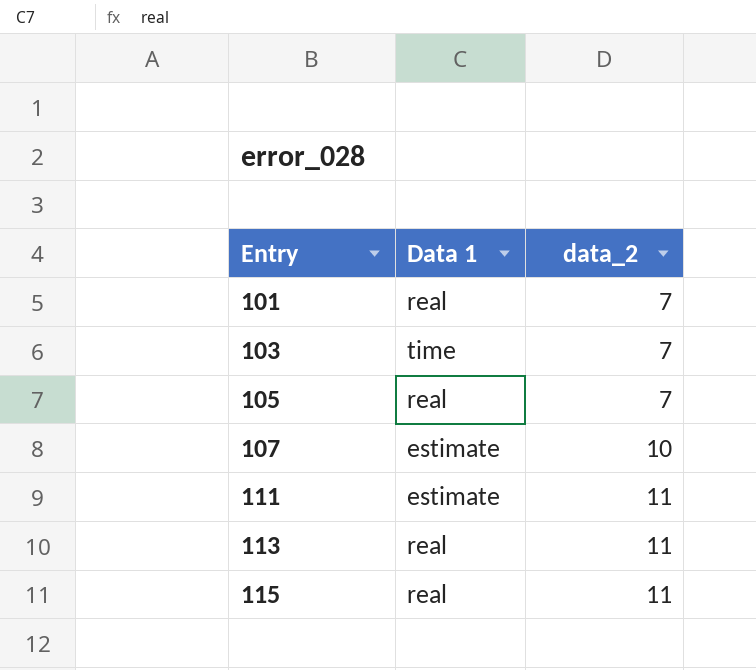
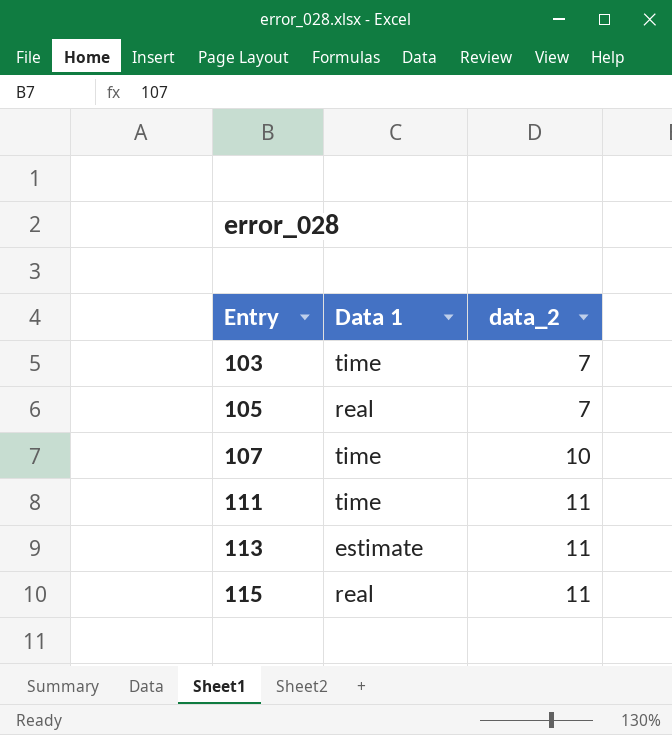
row 101: real | 7 -> none
107 | Data 1: estimate -> time
111 | Data 1: estimate -> time
113 | Data 1: real -> estimate

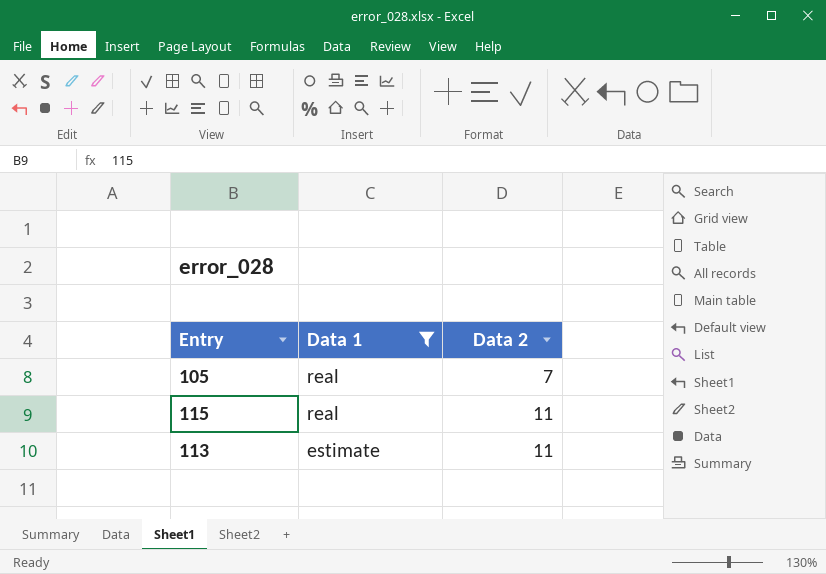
filter: none -> Data 1 != time
row order: Entry ascending -> Data 1 descending
column name: data_2 -> Data 2

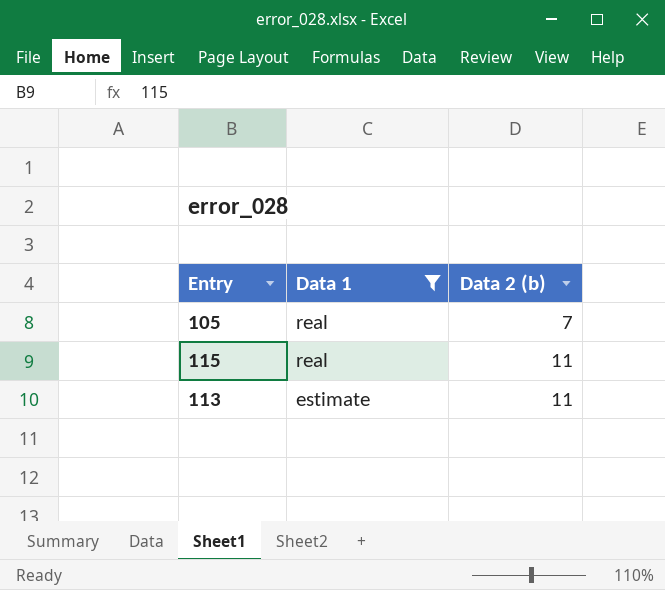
column name: Data 2 -> Data 2 (b)

